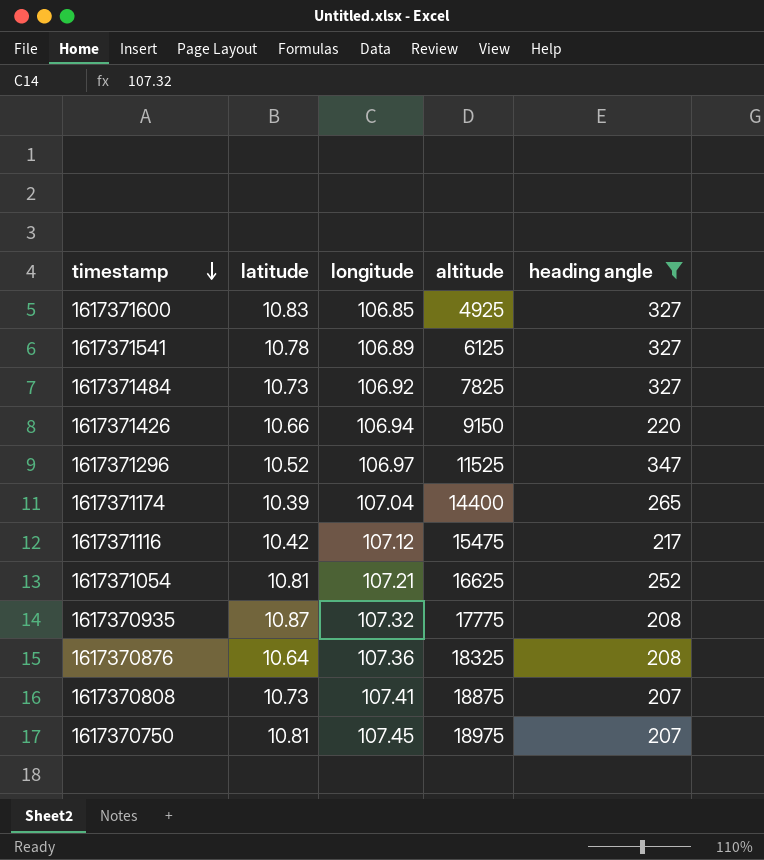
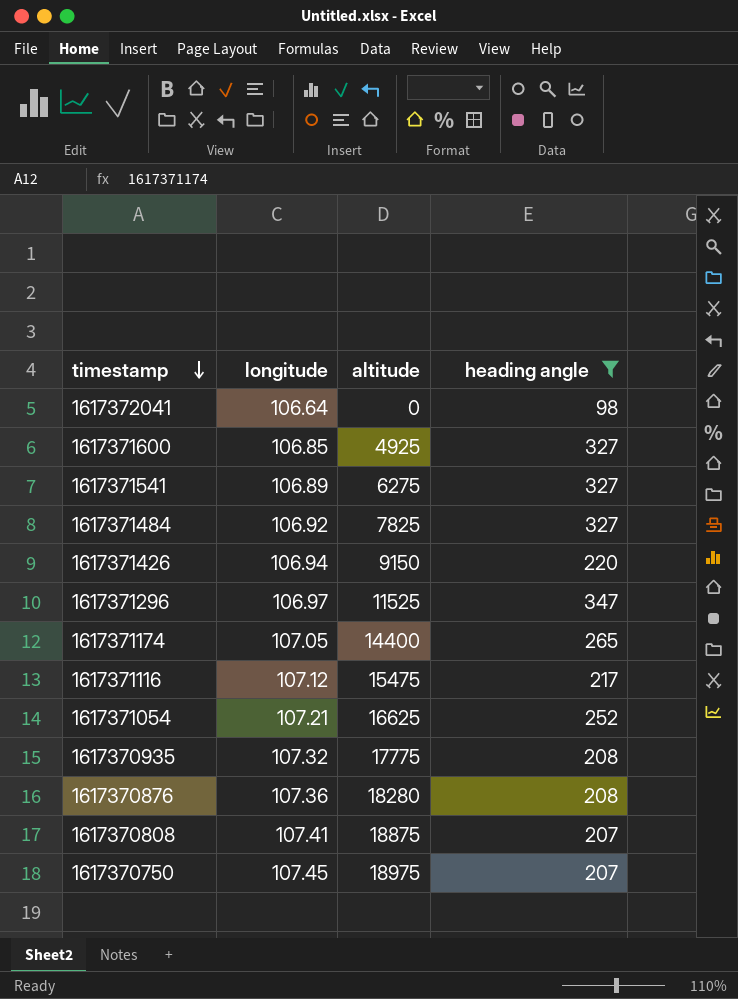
column latitude | position: 2 -> none
row 1617372041: none -> 106.64 | 0 | 98
1617371541 | altitude: 6125 -> 6275
1617371174 | longitude: 107.04 -> 107.05
1617370876 | altitude: 18325 -> 18280

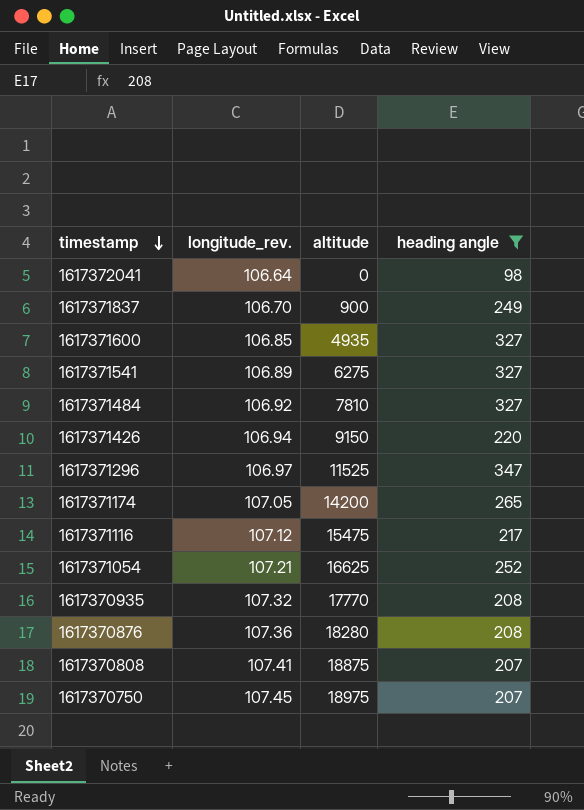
column name: longitude -> longitude_rev.
row 1617371837: none -> 106.70 | 900 | 249
1617371600 | altitude: 4925 -> 4935
1617371484 | altitude: 7825 -> 7810
1617371174 | altitude: 14400 -> 14200
1617370935 | altitude: 17775 -> 17770

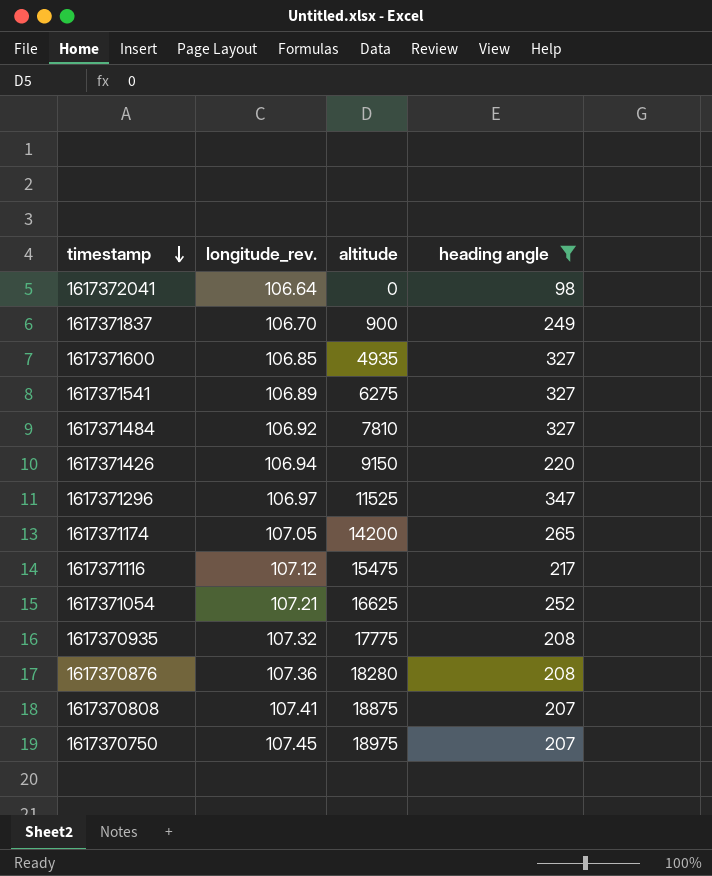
1617370935 | altitude: 17770 -> 17775

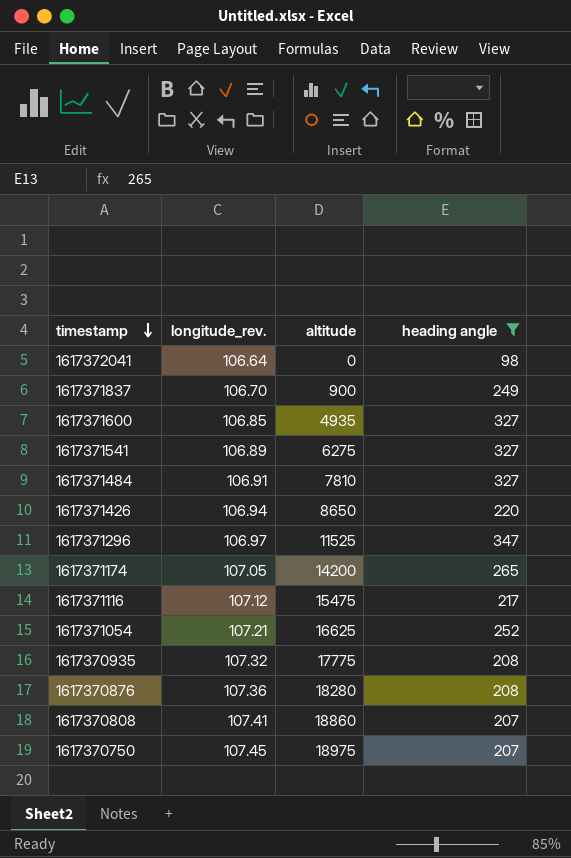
1617371484 | longitude_rev.: 106.92 -> 106.91
1617371426 | altitude: 9150 -> 8650
1617370808 | altitude: 18875 -> 18860

